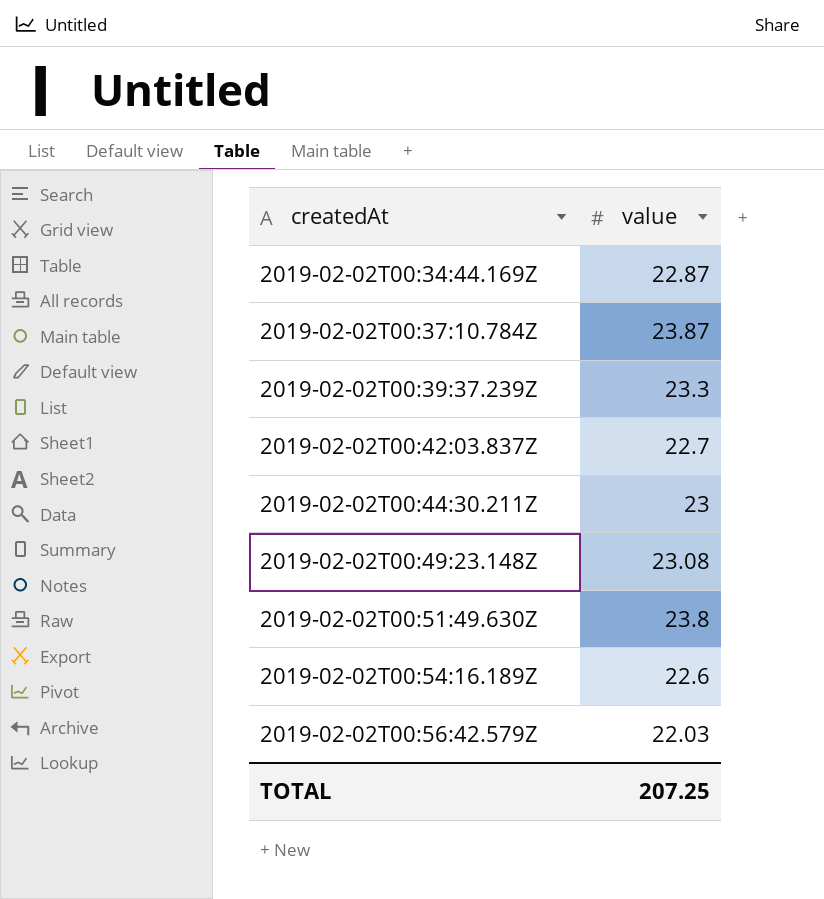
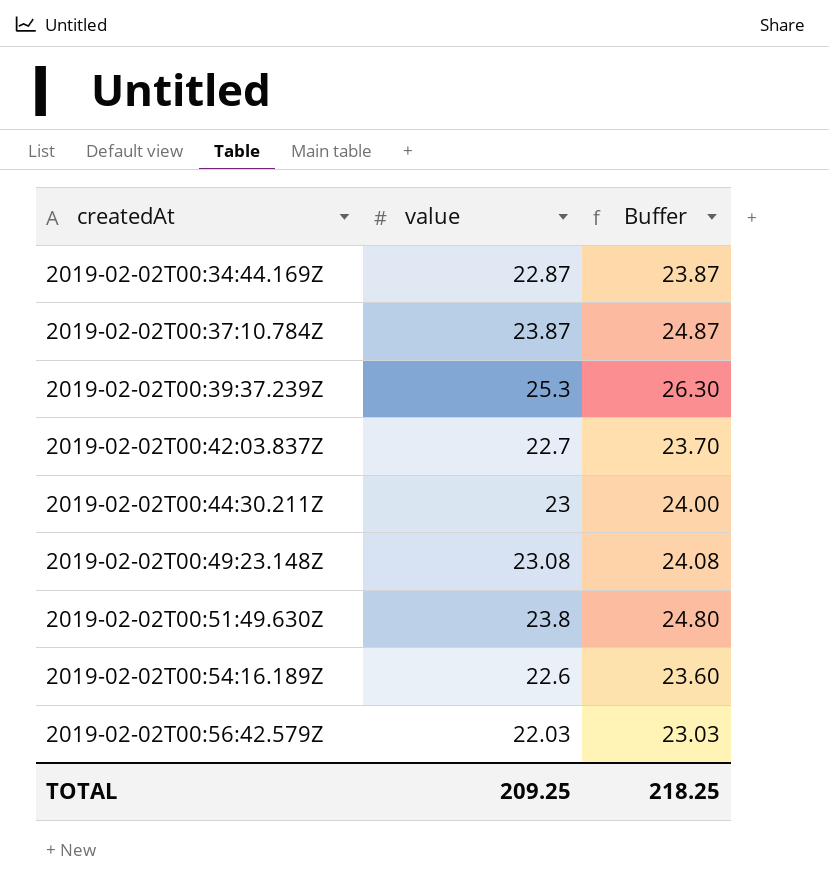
column Buffer | formula: none -> [value] + 1
2019-02-02T00:39:37.239Z | value: 23.3 -> 25.3
TOTAL | value: 207.25 -> 209.25

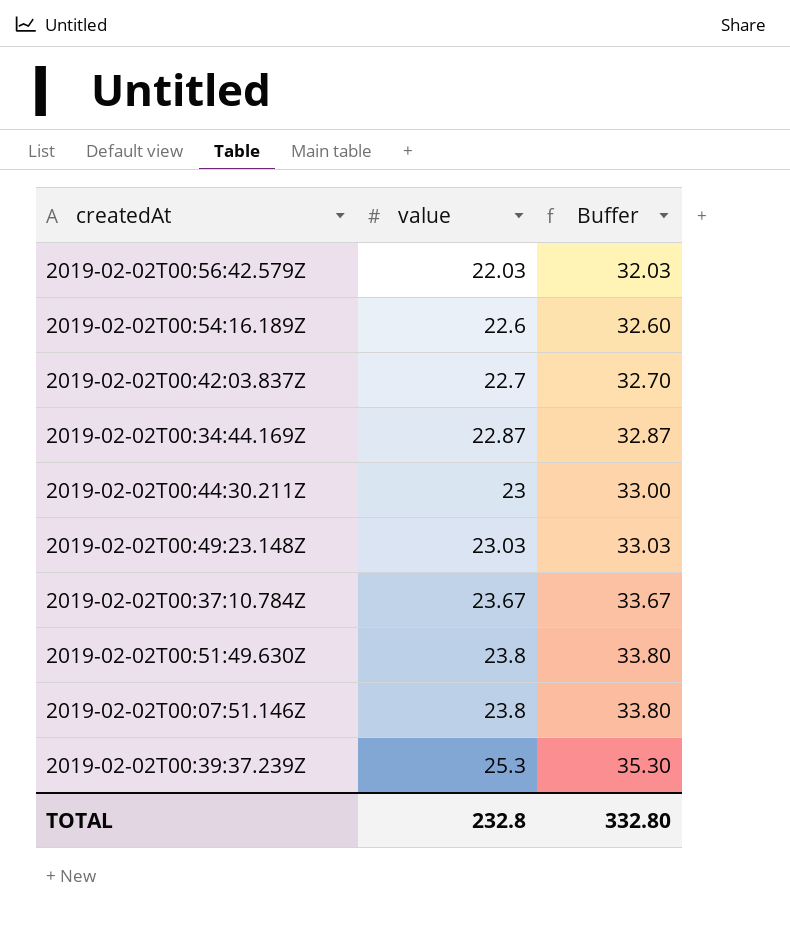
row order: createdAt ascending -> value ascending
column Buffer | formula: [value] + 1 -> [value] + 10
2019-02-02T00:49:23.148Z | value: 23.08 -> 23.03
2019-02-02T00:37:10.784Z | value: 23.87 -> 23.67
row 2019-02-02T00:07:51.146Z: none -> 23.8 | 33.80
TOTAL | value: 209.25 -> 232.8
TOTAL | Buffer: 218.25 -> 332.80

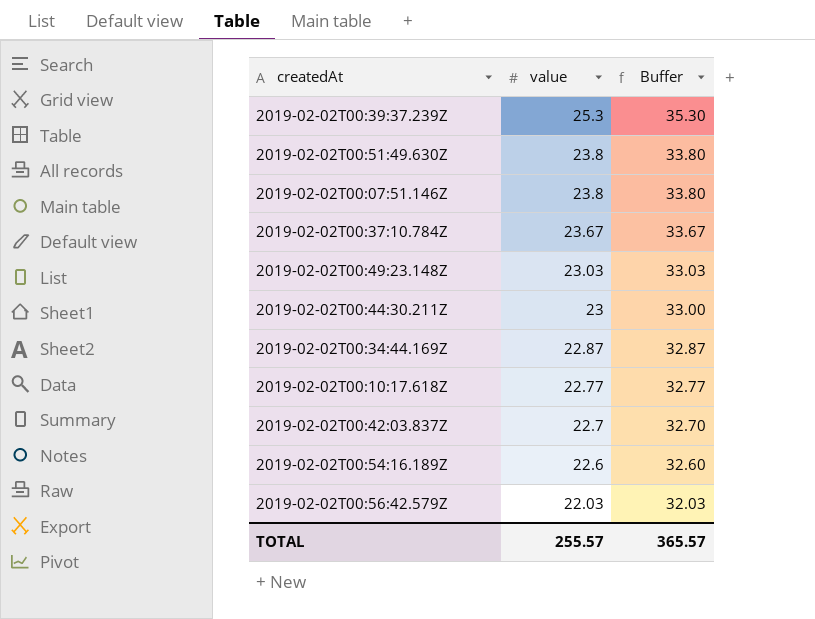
row order: value ascending -> value descending
row 2019-02-02T00:10:17.618Z: none -> 22.77 | 32.77
TOTAL | value: 232.8 -> 255.57
TOTAL | Buffer: 332.80 -> 365.57

